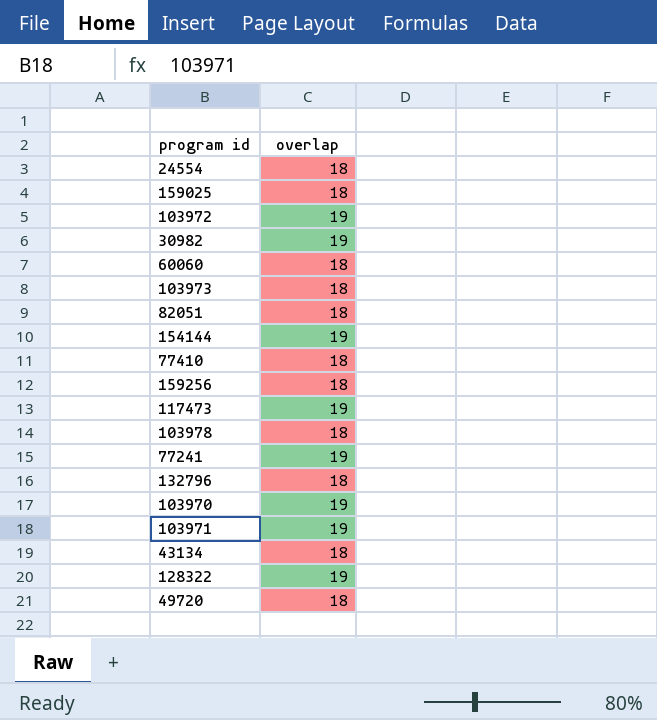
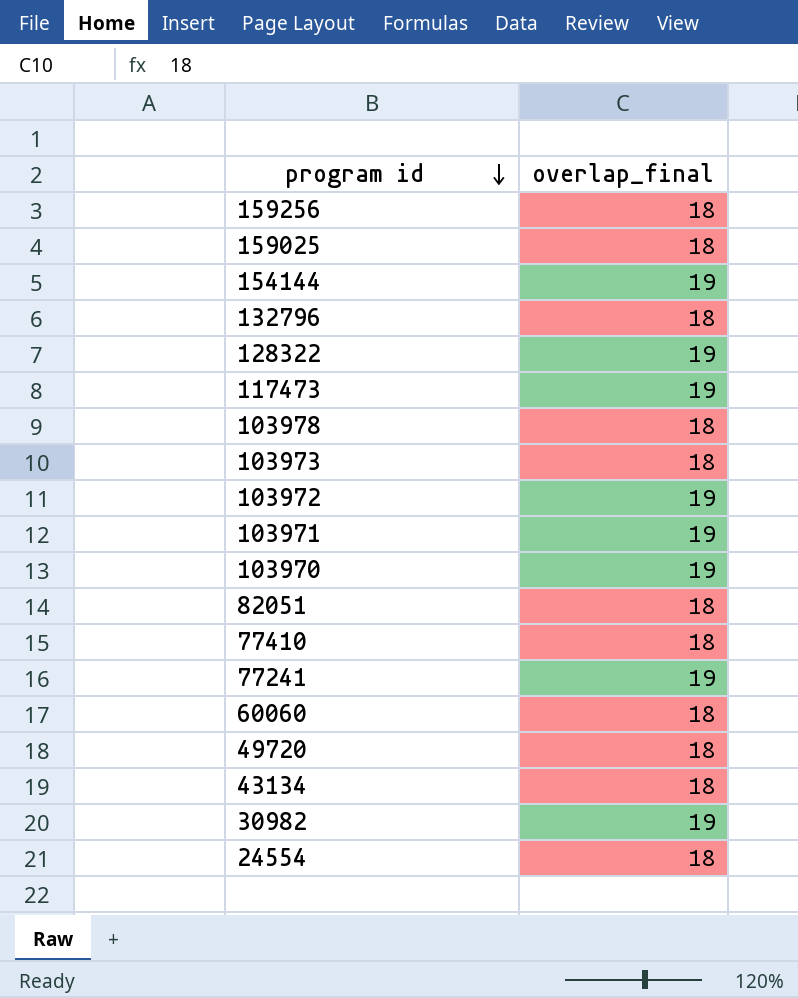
row order: none -> program id descending
column name: overlap -> overlap_final

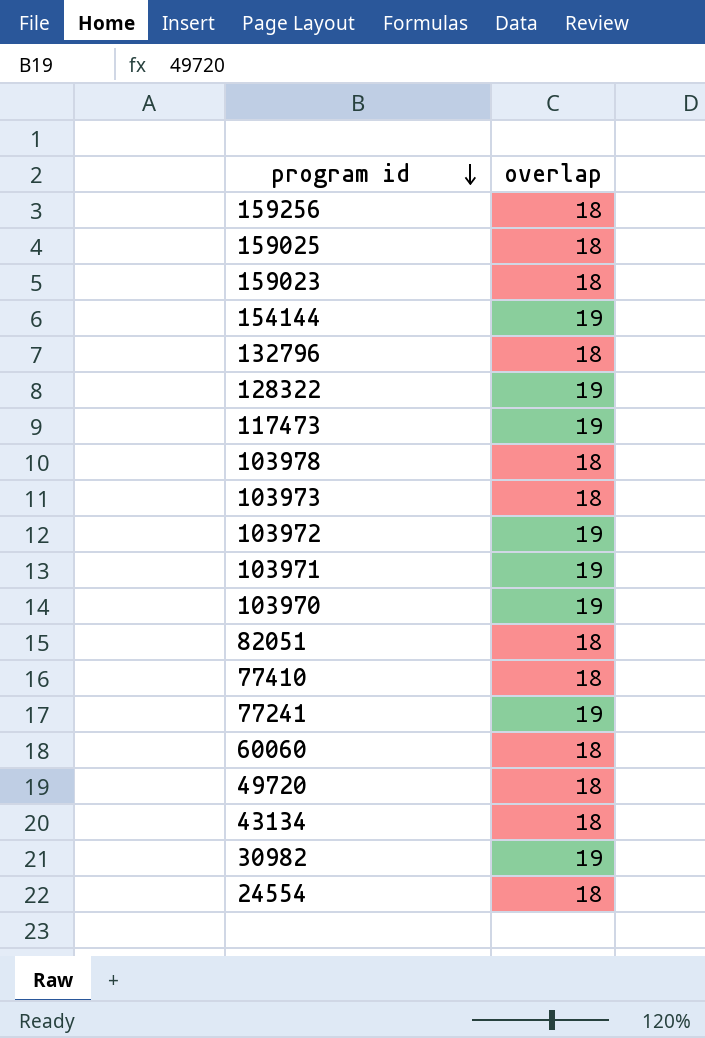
column name: overlap_final -> overlap
row 159023: none -> 18

